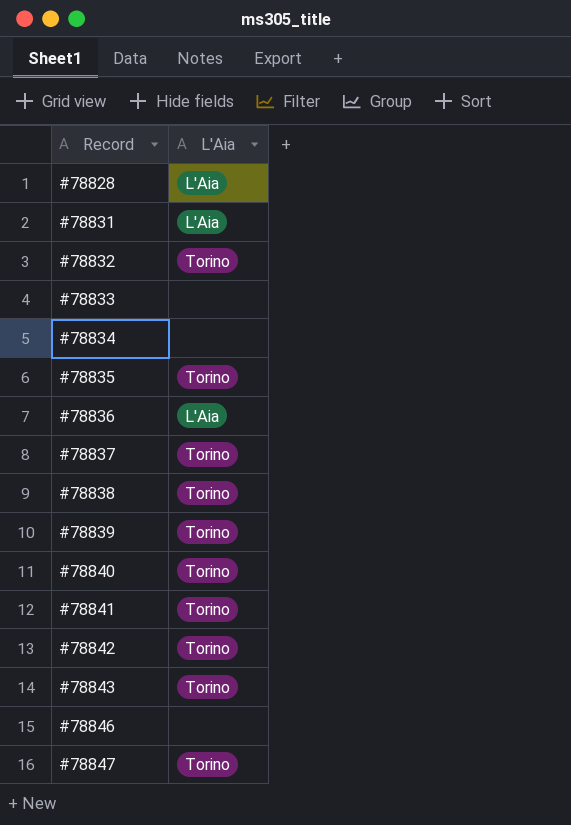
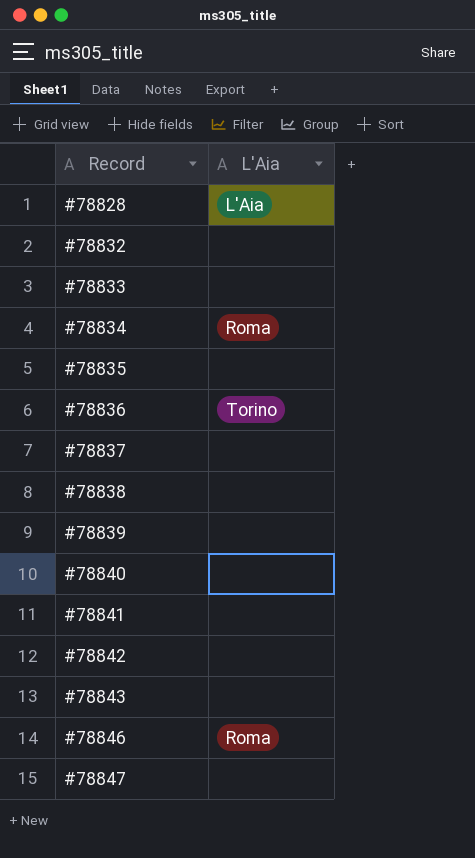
row #78831: L'Aia -> none
#78832 | L'Aia: Torino -> none
#78834 | L'Aia: none -> Roma
#78835 | L'Aia: Torino -> none
#78836 | L'Aia: L'Aia -> Torino
#78837 | L'Aia: Torino -> none
#78838 | L'Aia: Torino -> none
#78839 | L'Aia: Torino -> none
#78840 | L'Aia: Torino -> none
#78841 | L'Aia: Torino -> none
#78842 | L'Aia: Torino -> none
#78843 | L'Aia: Torino -> none
#78846 | L'Aia: none -> Roma
#78847 | L'Aia: Torino -> none

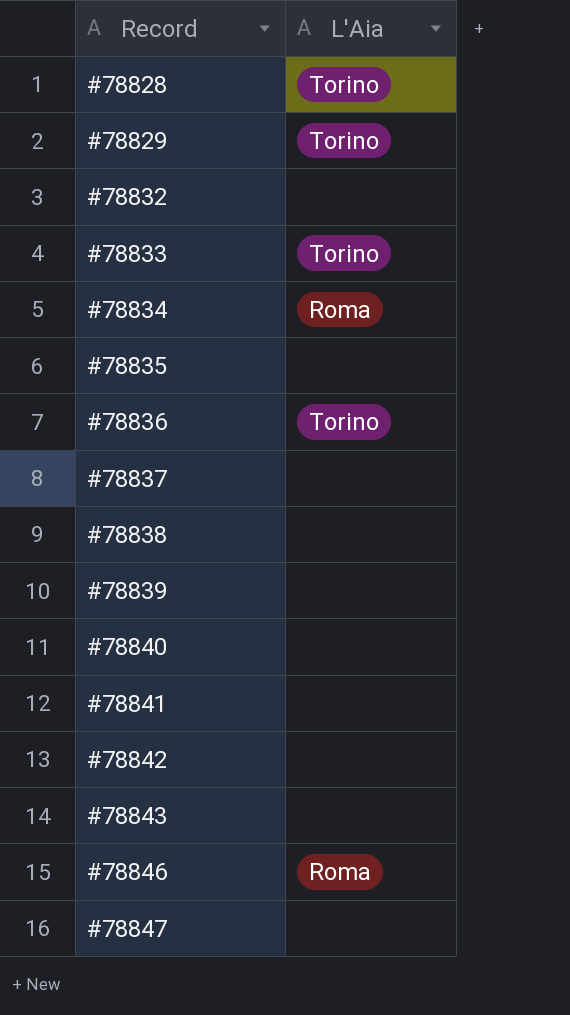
#78828 | L'Aia: L'Aia -> Torino
row #78829: none -> Torino
#78833 | L'Aia: none -> Torino

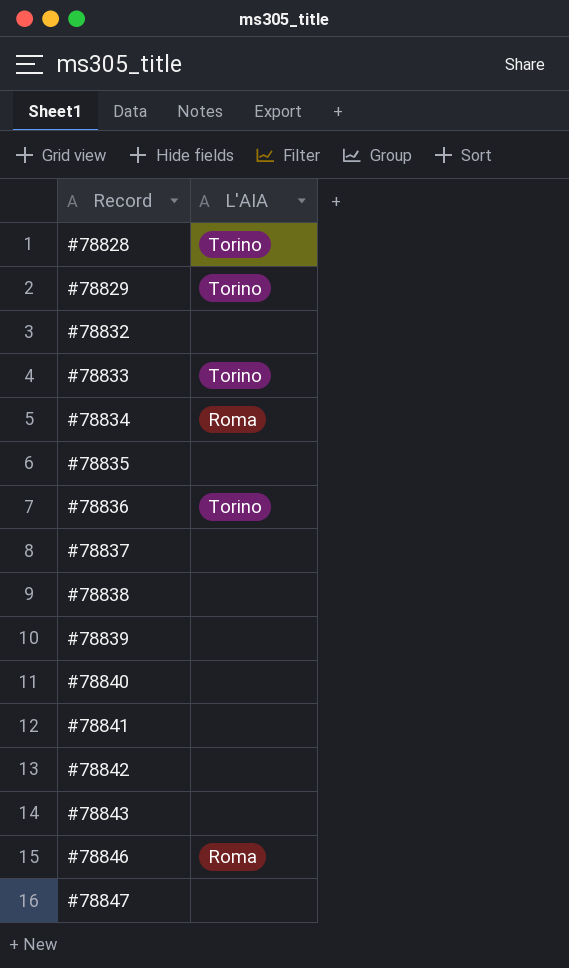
column name: L'Aia -> L'AIA

